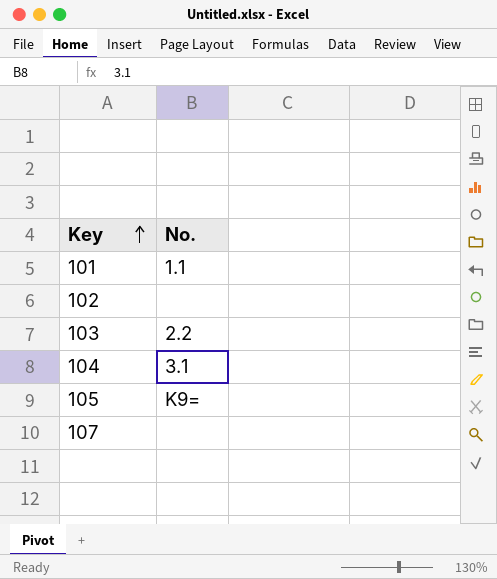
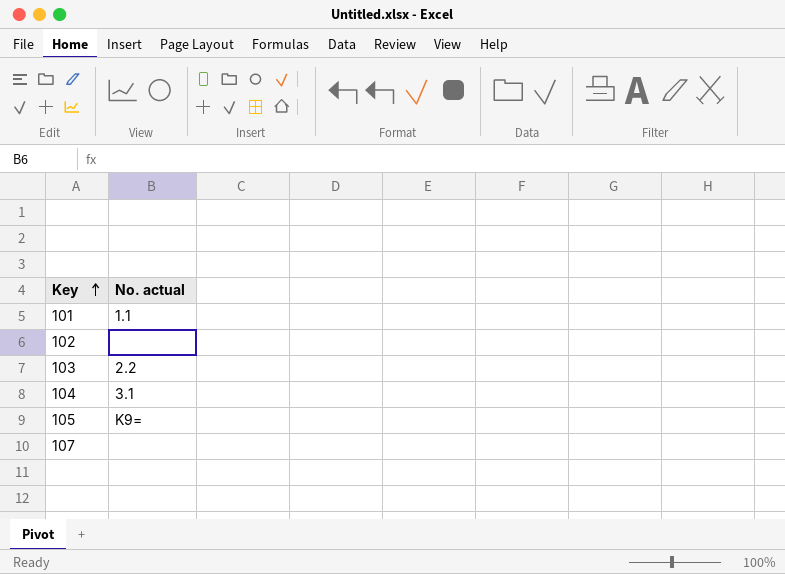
column name: No. -> No. actual

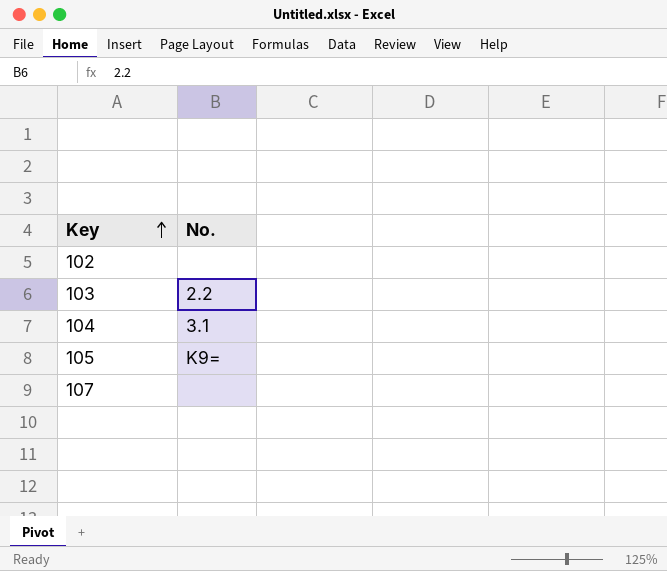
column name: No. actual -> No.
row 101: 1.1 -> none

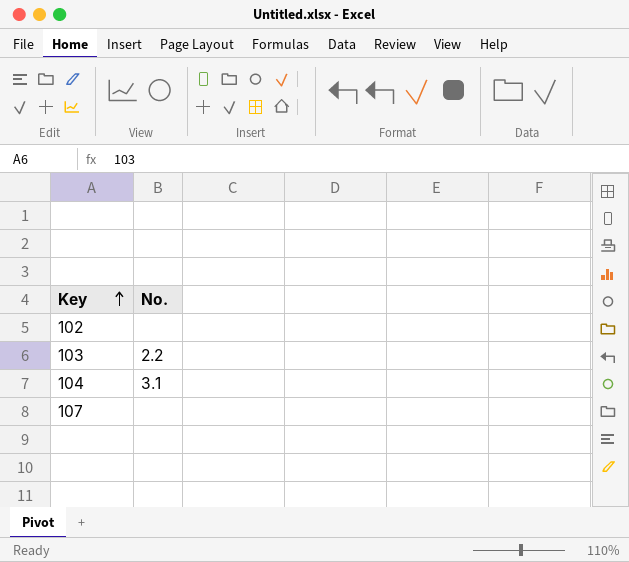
row 105: K9= -> none

